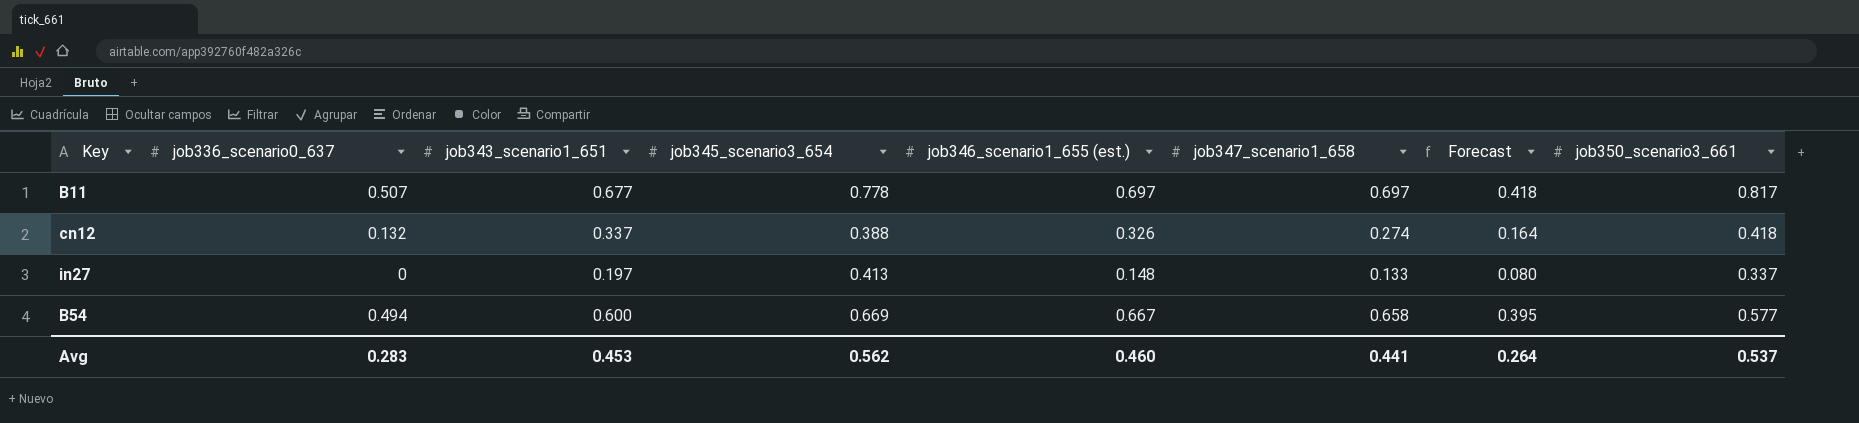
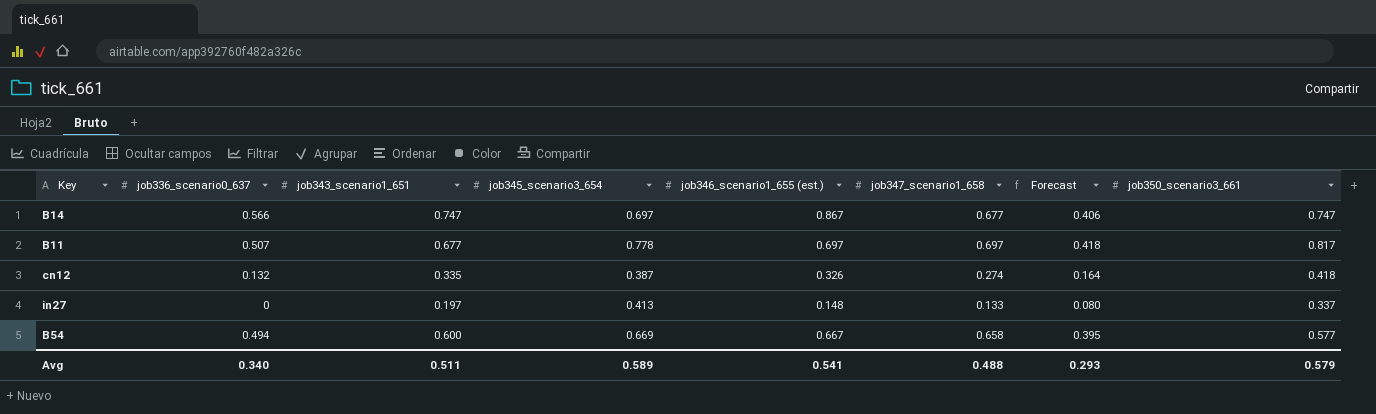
row B14: none -> 0.566 | 0.747 | 0.697 | 0.867 | 0.677 | 0.406 | 0.747
cn12 | job343_scenario1_651: 0.337 -> 0.335
cn12 | job345_scenario3_654: 0.388 -> 0.387
Avg | job336_scenario0_637: 0.283 -> 0.340
Avg | job343_scenario1_651: 0.453 -> 0.511
Avg | job345_scenario3_654: 0.562 -> 0.589
Avg | job346_scenario1_655 (est.): 0.460 -> 0.541
Avg | job347_scenario1_658: 0.441 -> 0.488
Avg | Forecast: 0.264 -> 0.293
Avg | job350_scenario3_661: 0.537 -> 0.579

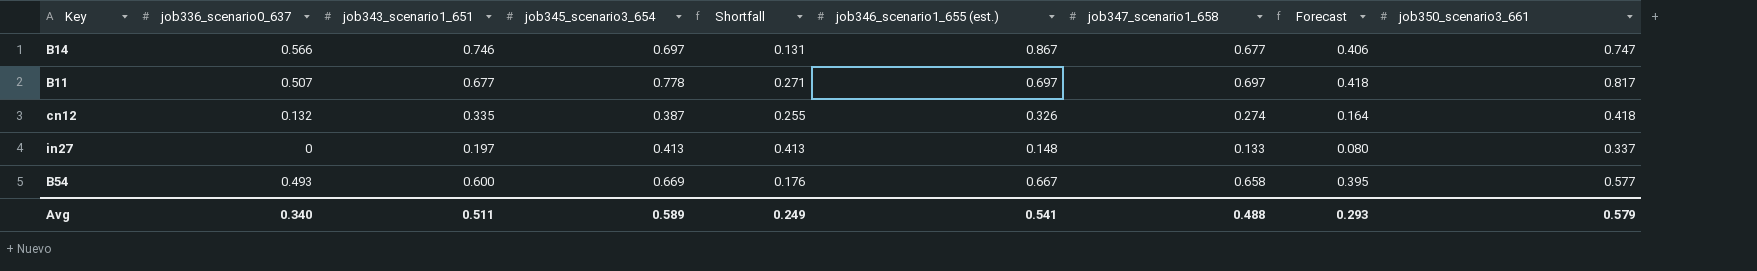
column Shortfall | formula: none -> [job345_scenario3_654] - [job336_scenario0_637]
B14 | job343_scenario1_651: 0.747 -> 0.746
B54 | job336_scenario0_637: 0.494 -> 0.493

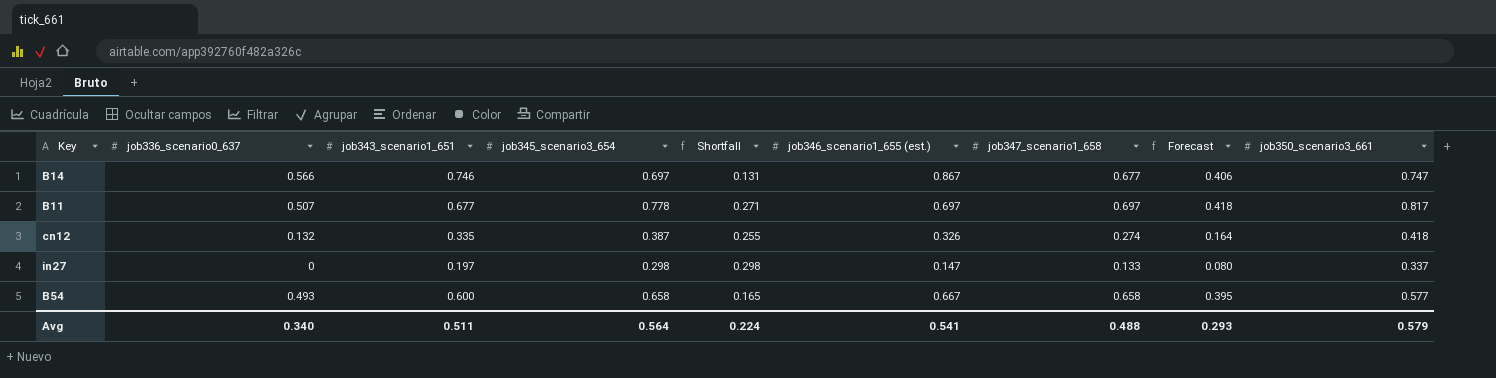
in27 | job345_scenario3_654: 0.413 -> 0.298
in27 | Shortfall: 0.413 -> 0.298
in27 | job346_scenario1_655 (est.): 0.148 -> 0.147
B54 | job345_scenario3_654: 0.669 -> 0.658
B54 | Shortfall: 0.176 -> 0.165
Avg | job345_scenario3_654: 0.589 -> 0.564
Avg | Shortfall: 0.249 -> 0.224

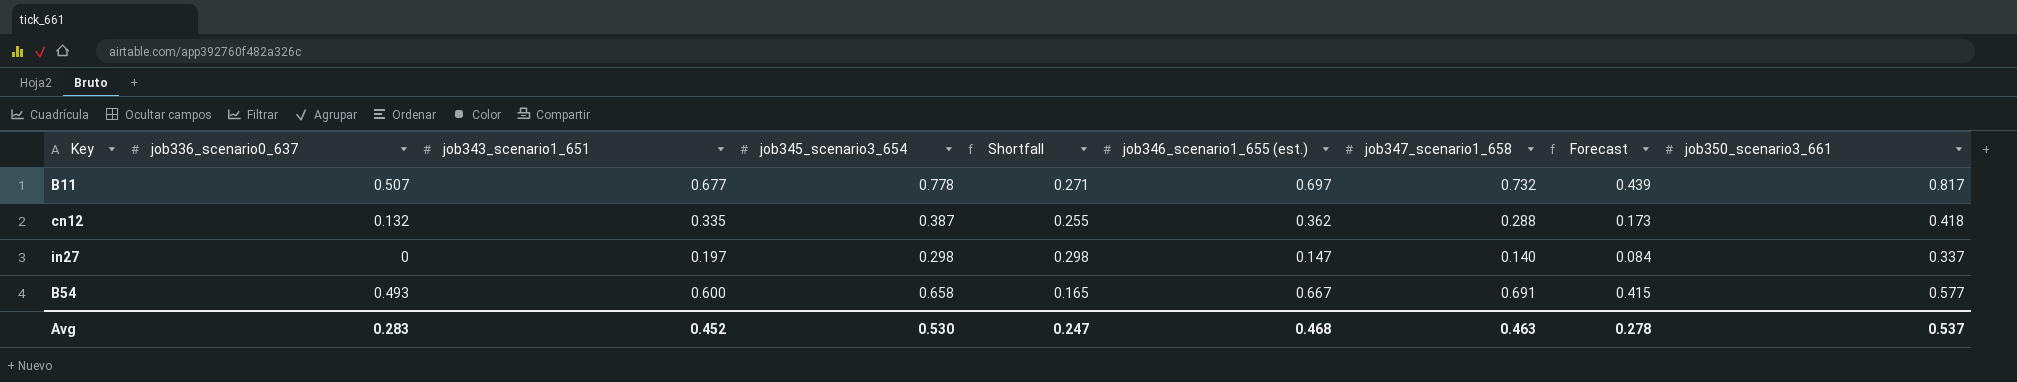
row B14: 0.566 | 0.746 | 0.697 | 0.131 | 0.867 | 0.677 | 0.406 | 0.747 -> none
B11 | job347_scenario1_658: 0.697 -> 0.732
B11 | Forecast: 0.418 -> 0.439
cn12 | job346_scenario1_655 (est.): 0.326 -> 0.362
cn12 | job347_scenario1_658: 0.274 -> 0.288
cn12 | Forecast: 0.164 -> 0.173
in27 | job347_scenario1_658: 0.133 -> 0.140
in27 | Forecast: 0.080 -> 0.084
B54 | job347_scenario1_658: 0.658 -> 0.691
B54 | Forecast: 0.395 -> 0.415
Avg | job336_scenario0_637: 0.340 -> 0.283
Avg | job343_scenario1_651: 0.511 -> 0.452
Avg | job345_scenario3_654: 0.564 -> 0.530
Avg | Shortfall: 0.224 -> 0.247
Avg | job346_scenario1_655 (est.): 0.541 -> 0.468
Avg | job347_scenario1_658: 0.488 -> 0.463
Avg | Forecast: 0.293 -> 0.278
Avg | job350_scenario3_661: 0.579 -> 0.537

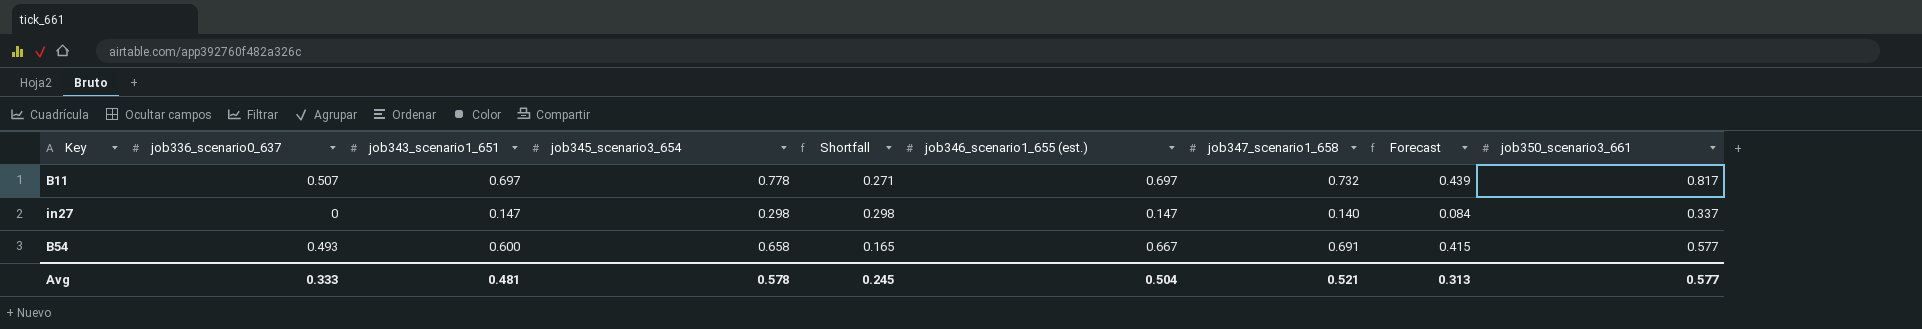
row cn12: 0.132 | 0.335 | 0.387 | 0.255 | 0.362 | 0.288 | 0.173 | 0.418 -> none
B11 | job343_scenario1_651: 0.677 -> 0.697
in27 | job343_scenario1_651: 0.197 -> 0.147
Avg | job336_scenario0_637: 0.283 -> 0.333
Avg | job343_scenario1_651: 0.452 -> 0.481
Avg | job345_scenario3_654: 0.530 -> 0.578
Avg | Shortfall: 0.247 -> 0.245
Avg | job346_scenario1_655 (est.): 0.468 -> 0.504
Avg | job347_scenario1_658: 0.463 -> 0.521
Avg | Forecast: 0.278 -> 0.313
Avg | job350_scenario3_661: 0.537 -> 0.577

